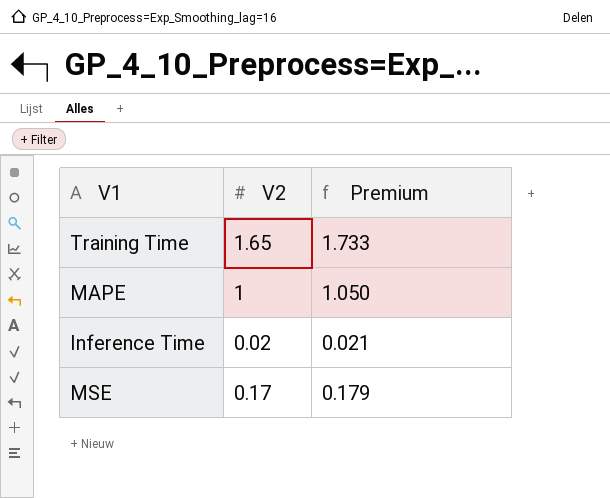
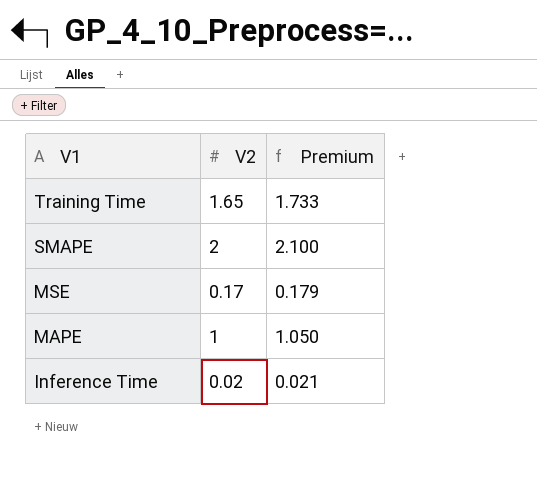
row order: none -> V1 descending
row SMAPE: none -> 2 | 2.100

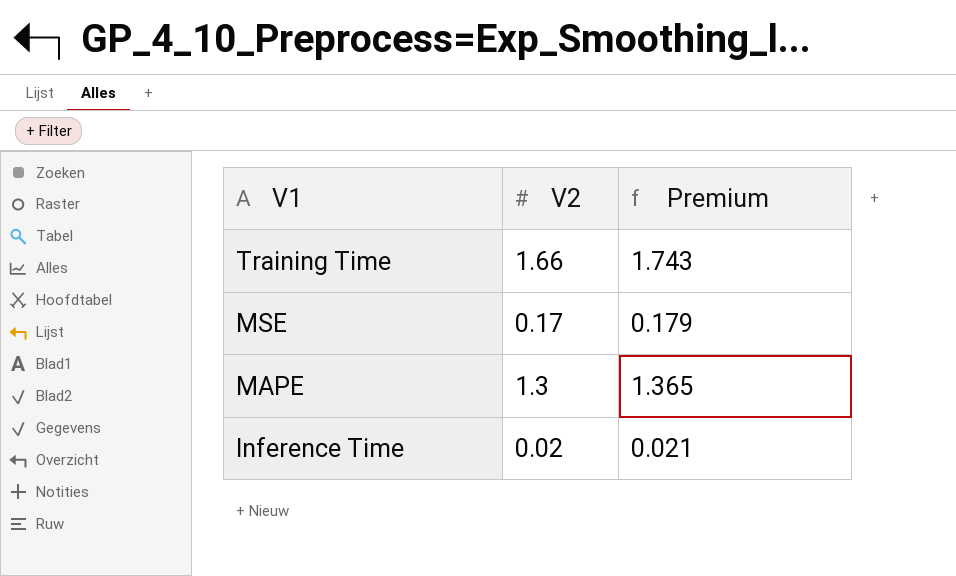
row SMAPE: 2 | 2.100 -> none
Training Time | V2: 1.65 -> 1.66
Training Time | Premium: 1.733 -> 1.743
MAPE | V2: 1 -> 1.3
MAPE | Premium: 1.050 -> 1.365

